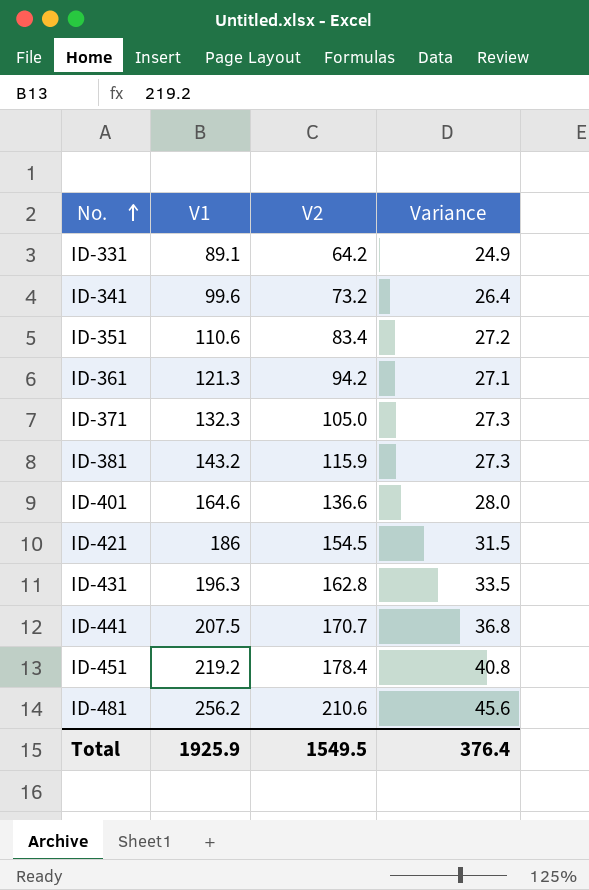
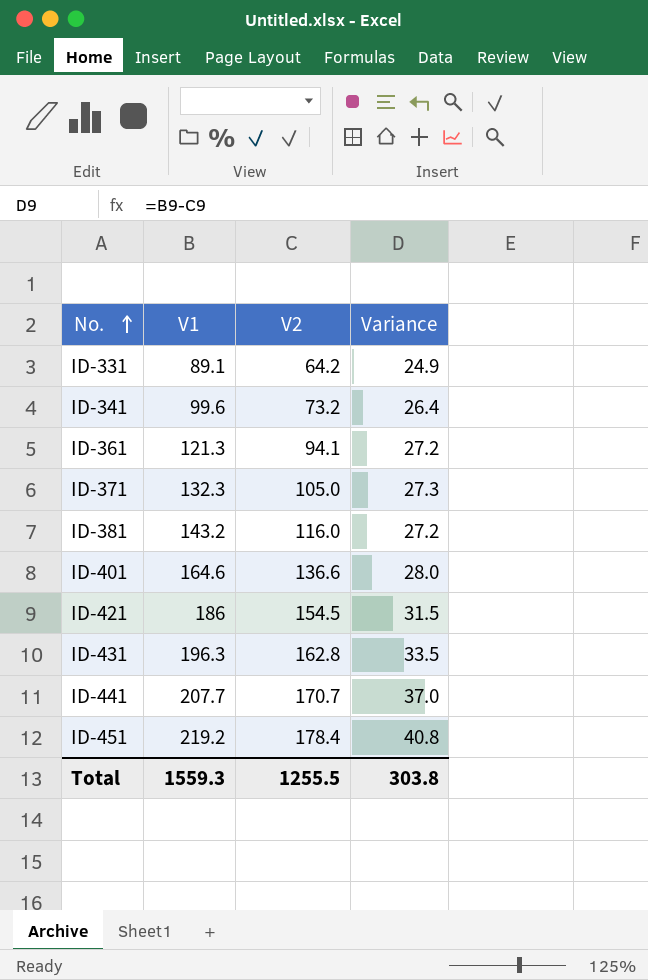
row ID-351: 110.6 | 83.4 | 27.2 -> none
row ID-481: 256.2 | 210.6 | 45.6 -> none
ID-361 | V2: 94.2 -> 94.1
ID-361 | Variance: 27.1 -> 27.2
ID-381 | V2: 115.9 -> 116.0
ID-381 | Variance: 27.3 -> 27.2
ID-441 | V1: 207.5 -> 207.7
ID-441 | Variance: 36.8 -> 37.0
Total | V1: 1925.9 -> 1559.3
Total | V2: 1549.5 -> 1255.5
Total | Variance: 376.4 -> 303.8

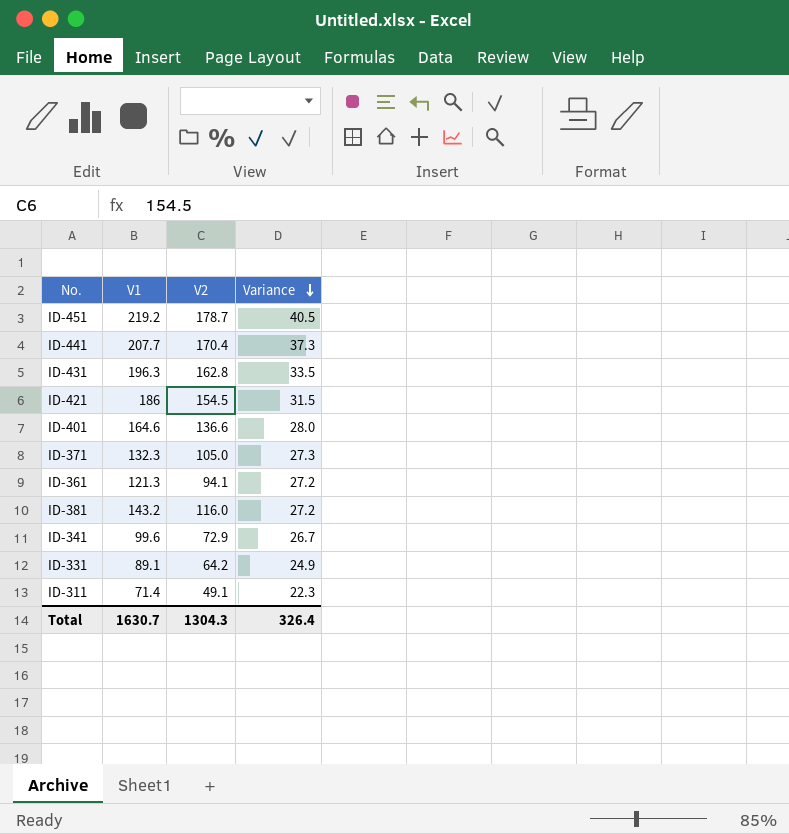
row order: No. ascending -> Variance descending
ID-451 | V2: 178.4 -> 178.7
ID-451 | Variance: 40.8 -> 40.5
ID-441 | V2: 170.7 -> 170.4
ID-441 | Variance: 37.0 -> 37.3
ID-341 | V2: 73.2 -> 72.9
ID-341 | Variance: 26.4 -> 26.7
row ID-311: none -> 71.4 | 49.1 | 22.3
Total | V1: 1559.3 -> 1630.7
Total | V2: 1255.5 -> 1304.3
Total | Variance: 303.8 -> 326.4

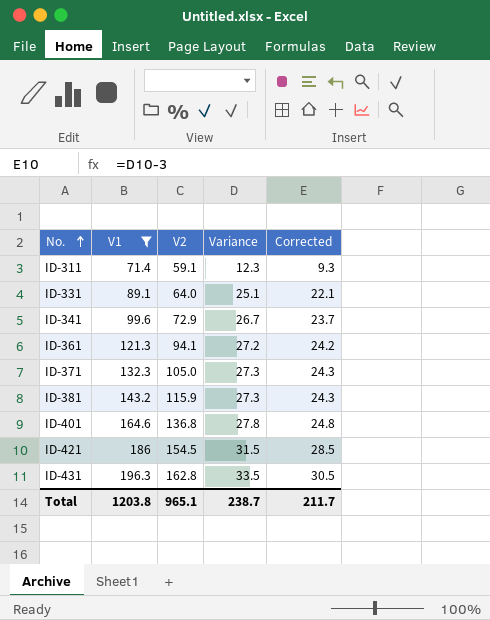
filter: none -> V1 <= 196.3
row order: Variance descending -> No. ascending
column Corrected | formula: none -> [Variance] - 3
ID-311 | V2: 49.1 -> 59.1
ID-311 | Variance: 22.3 -> 12.3
ID-331 | V2: 64.2 -> 64.0
ID-331 | Variance: 24.9 -> 25.1
ID-381 | V2: 116.0 -> 115.9
ID-381 | Variance: 27.2 -> 27.3
ID-401 | V2: 136.6 -> 136.8
ID-401 | Variance: 28.0 -> 27.8
Total | V1: 1630.7 -> 1203.8
Total | V2: 1304.3 -> 965.1
Total | Variance: 326.4 -> 238.7

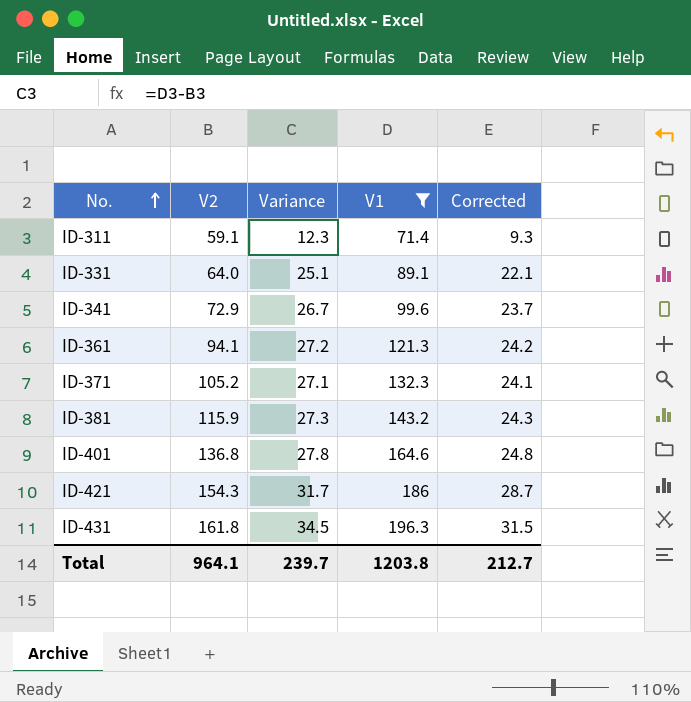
column V1 | position: 2 -> 4
ID-371 | V2: 105.0 -> 105.2
ID-371 | Variance: 27.3 -> 27.1
ID-371 | Corrected: 24.3 -> 24.1
ID-421 | V2: 154.5 -> 154.3
ID-421 | Variance: 31.5 -> 31.7
ID-421 | Corrected: 28.5 -> 28.7
ID-431 | V2: 162.8 -> 161.8
ID-431 | Variance: 33.5 -> 34.5
ID-431 | Corrected: 30.5 -> 31.5
Total | V2: 965.1 -> 964.1
Total | Variance: 238.7 -> 239.7
Total | Corrected: 211.7 -> 212.7

